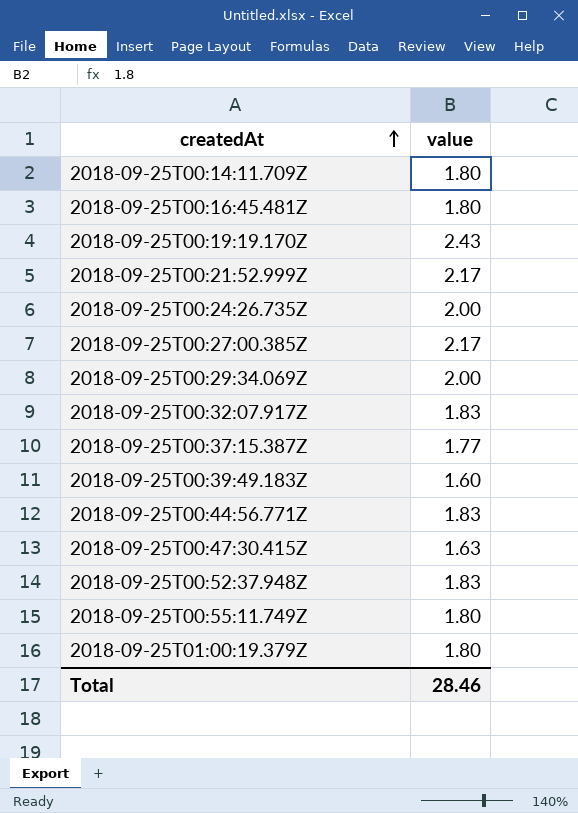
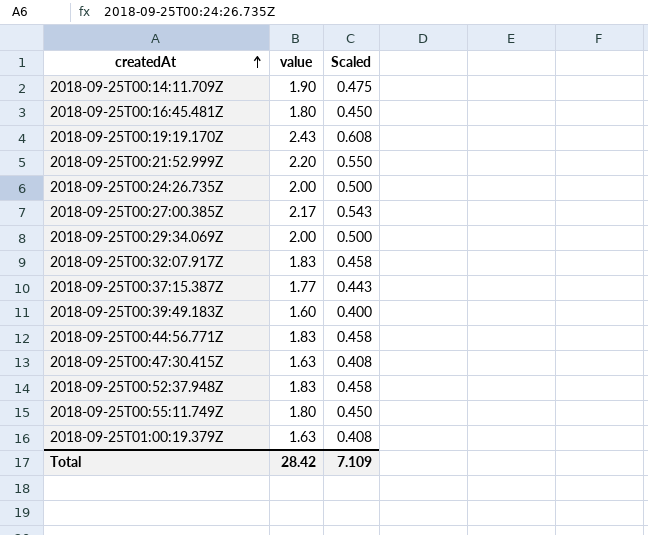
column Scaled | formula: none -> [value] * 0.25
2018-09-25T00:14:11.709Z | value: 1.80 -> 1.90
2018-09-25T00:21:52.999Z | value: 2.17 -> 2.20
2018-09-25T01:00:19.379Z | value: 1.80 -> 1.63
Total | value: 28.46 -> 28.42

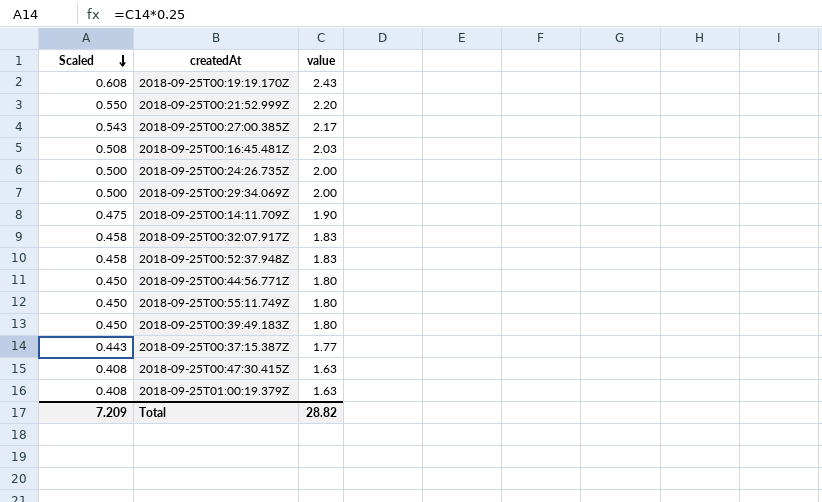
row order: createdAt ascending -> Scaled descending
column Scaled | position: 3 -> 1
2018-09-25T00:16:45.481Z | Scaled: 0.450 -> 0.508
2018-09-25T00:16:45.481Z | value: 1.80 -> 2.03
2018-09-25T00:44:56.771Z | Scaled: 0.458 -> 0.450
2018-09-25T00:44:56.771Z | value: 1.83 -> 1.80
2018-09-25T00:39:49.183Z | Scaled: 0.400 -> 0.450
2018-09-25T00:39:49.183Z | value: 1.60 -> 1.80
Total | Scaled: 7.109 -> 7.209
Total | value: 28.42 -> 28.82

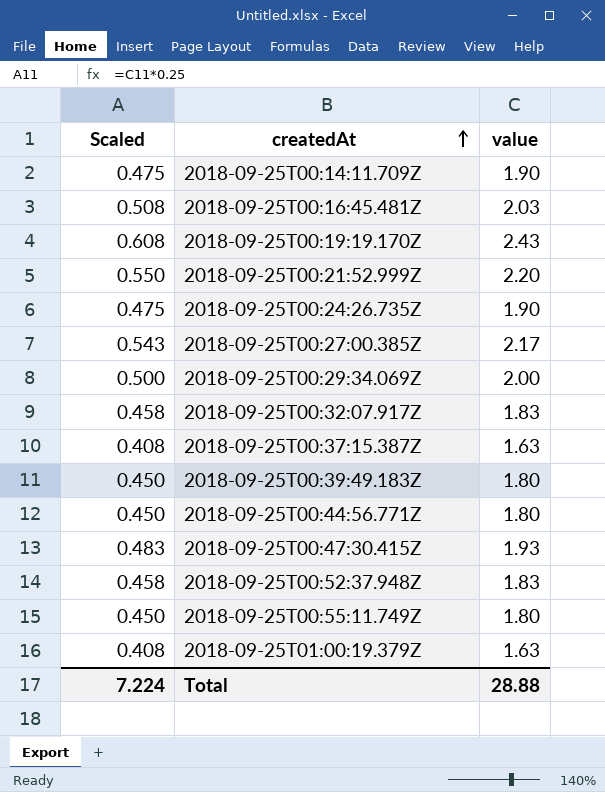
row order: Scaled descending -> createdAt ascending
2018-09-25T00:24:26.735Z | Scaled: 0.500 -> 0.475
2018-09-25T00:24:26.735Z | value: 2.00 -> 1.90
2018-09-25T00:37:15.387Z | Scaled: 0.443 -> 0.408
2018-09-25T00:37:15.387Z | value: 1.77 -> 1.63
2018-09-25T00:47:30.415Z | Scaled: 0.408 -> 0.483
2018-09-25T00:47:30.415Z | value: 1.63 -> 1.93
Total | Scaled: 7.209 -> 7.224
Total | value: 28.82 -> 28.88

